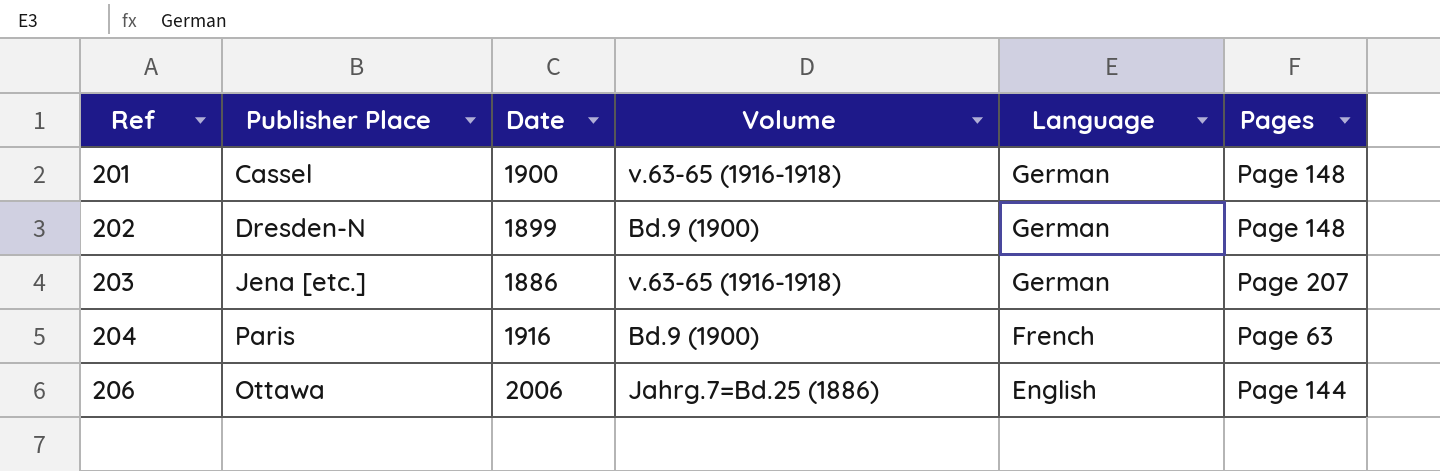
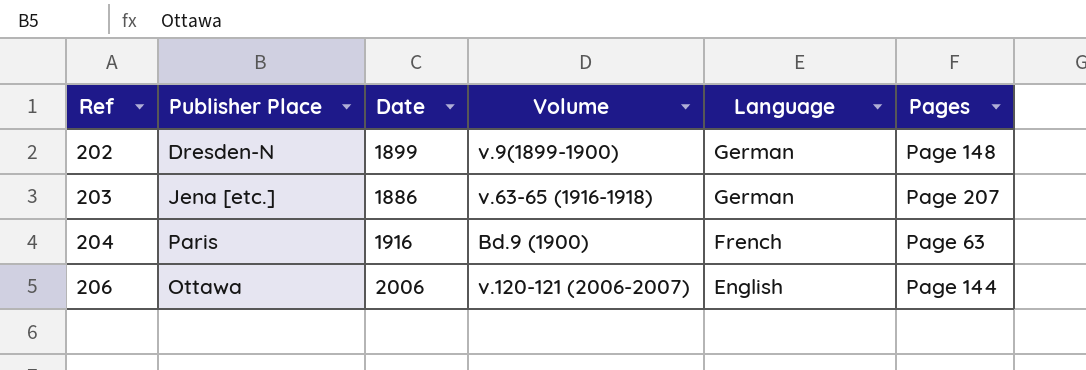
row 201: Cassel | 1900 | v.63-65 (1916-1918) | German | Page 148 -> none
202 | Volume: Bd.9 (1900) -> v.9(1899-1900)
206 | Volume: Jahrg.7=Bd.25 (1886) -> v.120-121 (2006-2007)

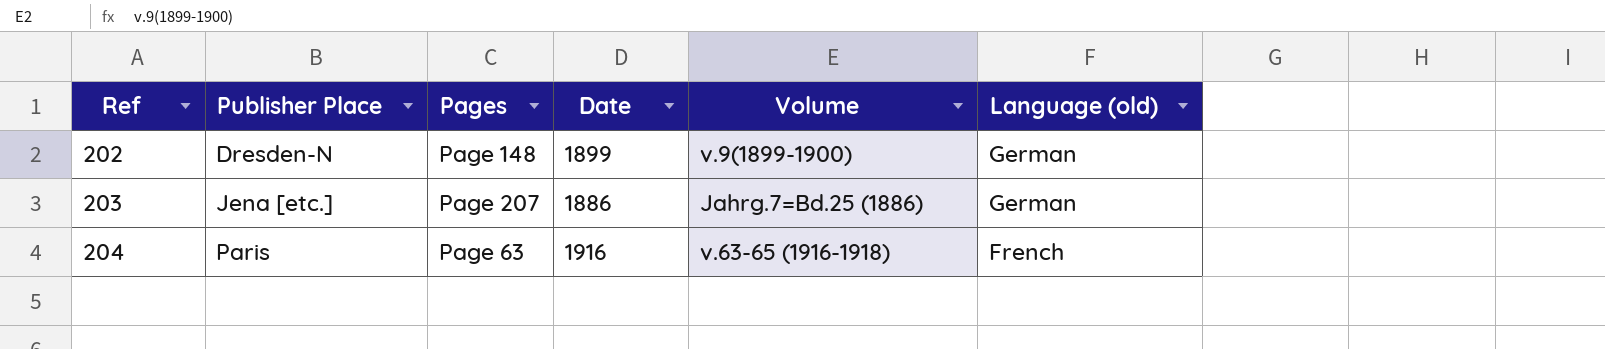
column Pages | position: 6 -> 3
column name: Language -> Language (old)
row 206: Ottawa | 2006 | v.120-121 (2006-2007) | English | Page 144 -> none
203 | Volume: v.63-65 (1916-1918) -> Jahrg.7=Bd.25 (1886)
204 | Volume: Bd.9 (1900) -> v.63-65 (1916-1918)

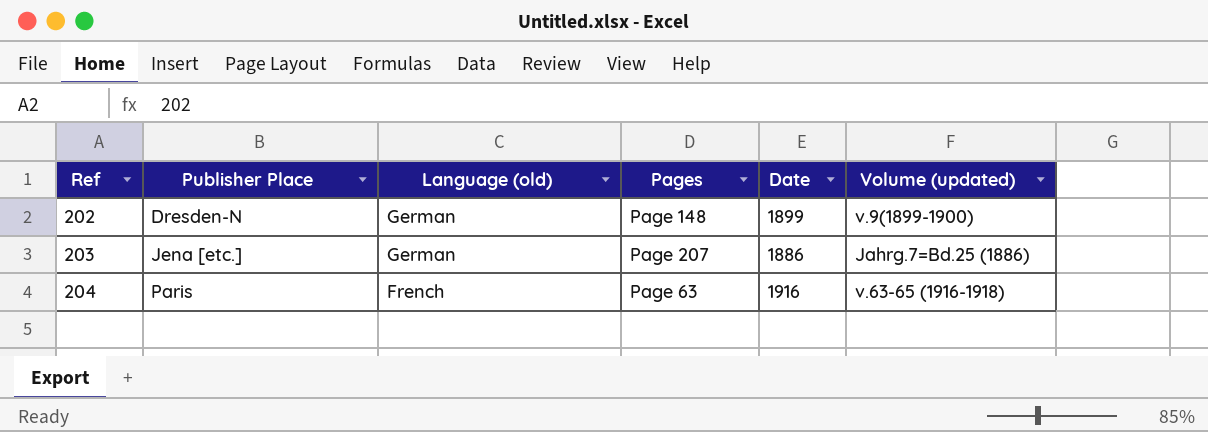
column Language (old) | position: 6 -> 3
column name: Volume -> Volume (updated)

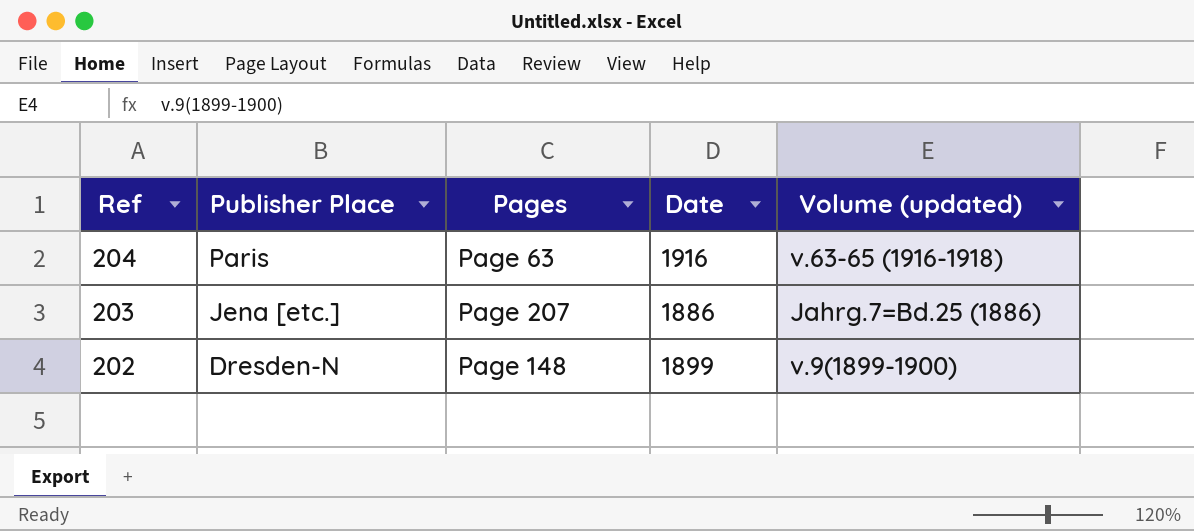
row order: Ref ascending -> Ref descending
column Language (old) | position: 3 -> none

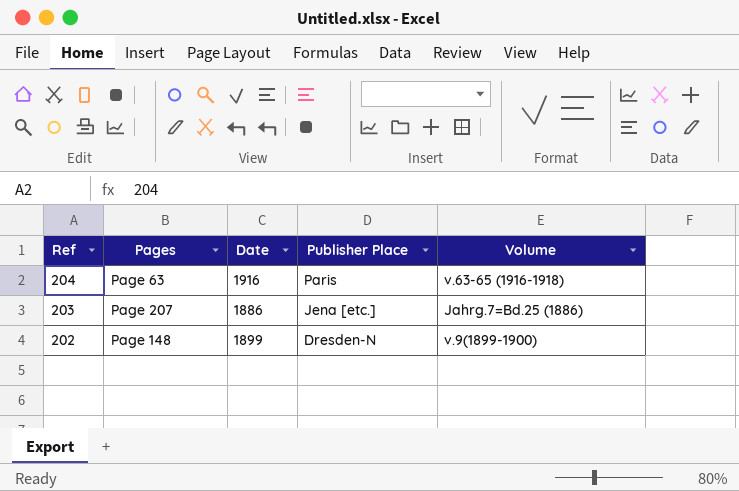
column Publisher Place | position: 2 -> 4
column name: Volume (updated) -> Volume

